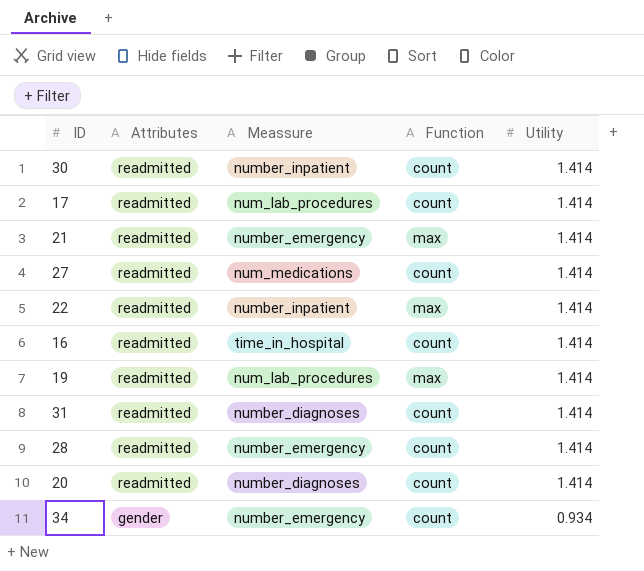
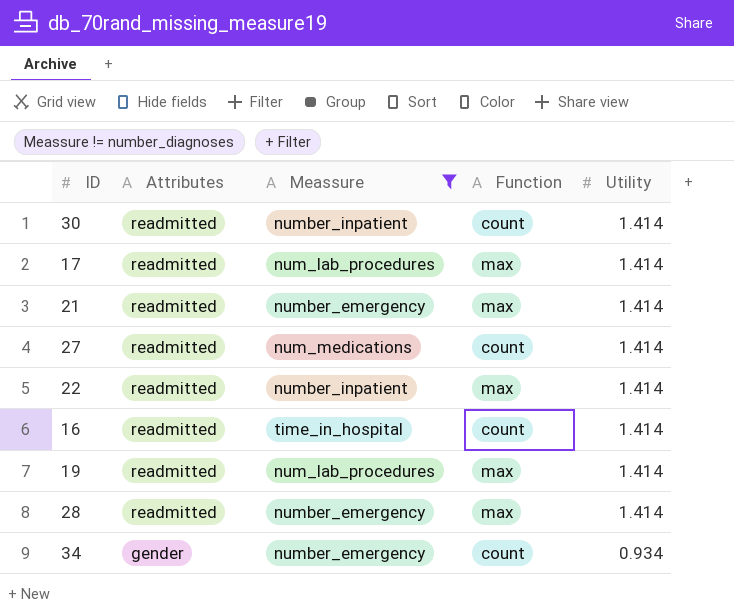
filter: none -> Meassure != number_diagnoses
17 | Function: count -> max
28 | Function: count -> max

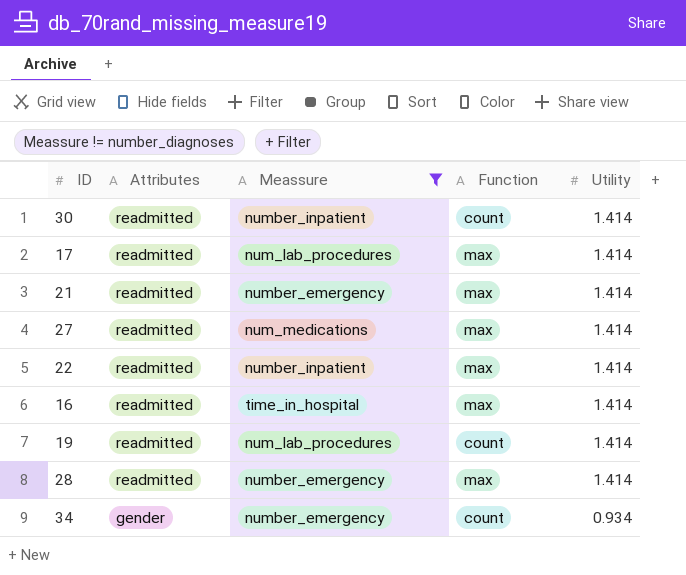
27 | Function: count -> max
16 | Function: count -> max
19 | Function: max -> count

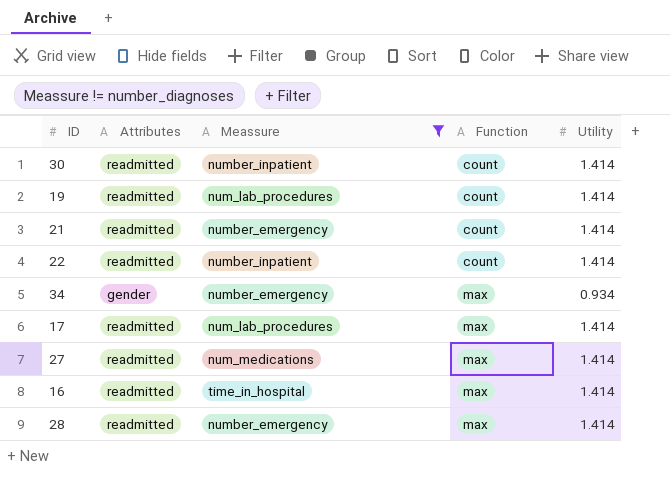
row order: Attributes descending -> Function ascending
21 | Function: max -> count
22 | Function: max -> count
34 | Function: count -> max

